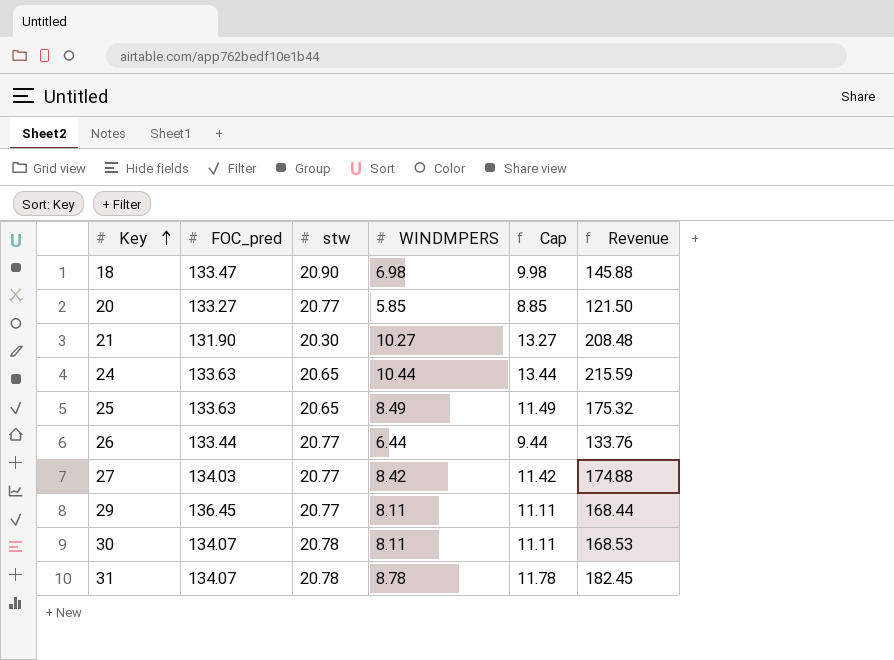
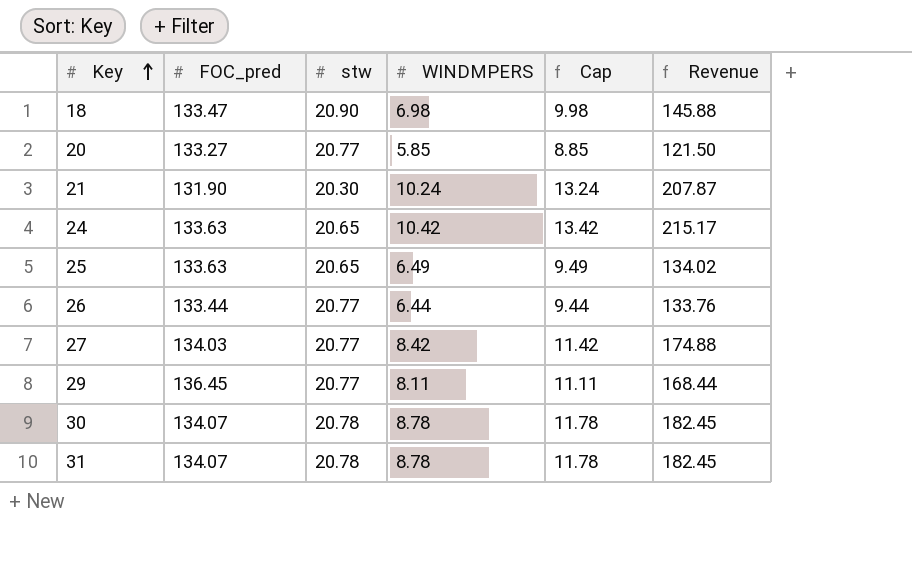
21 | WINDMPERS: 10.27 -> 10.24
21 | Cap: 13.27 -> 13.24
21 | Revenue: 208.48 -> 207.87
24 | WINDMPERS: 10.44 -> 10.42
24 | Cap: 13.44 -> 13.42
24 | Revenue: 215.59 -> 215.17
25 | WINDMPERS: 8.49 -> 6.49
25 | Cap: 11.49 -> 9.49
25 | Revenue: 175.32 -> 134.02
30 | WINDMPERS: 8.11 -> 8.78
30 | Cap: 11.11 -> 11.78
30 | Revenue: 168.53 -> 182.45

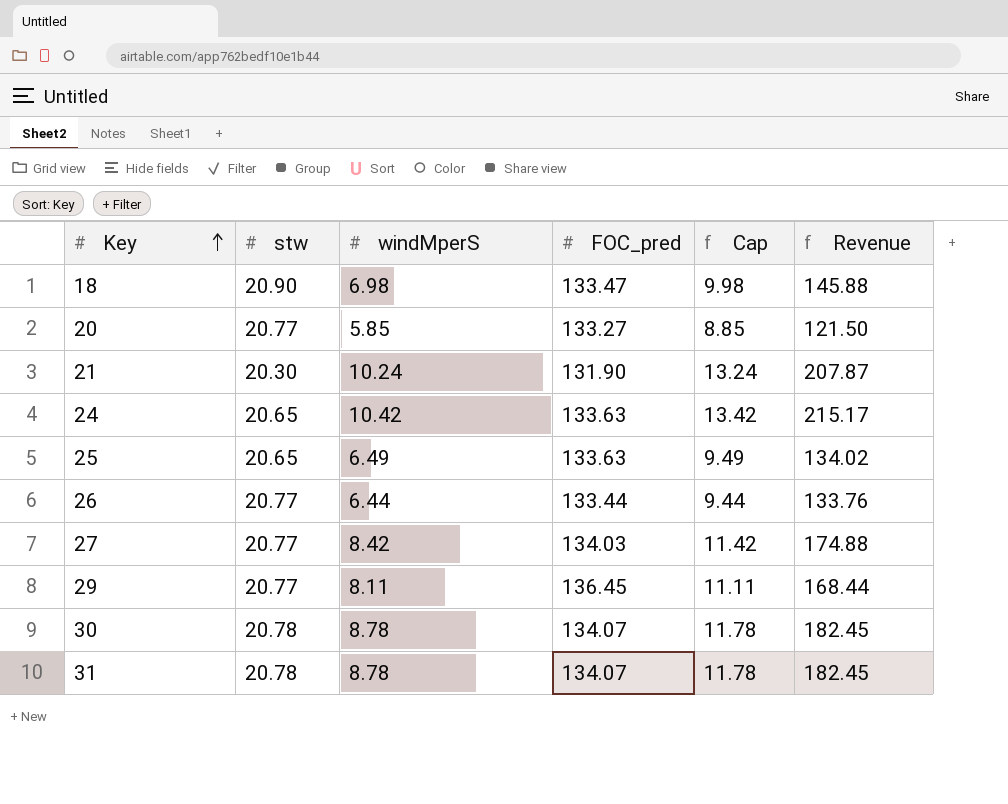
column name: WINDMPERS -> windMperS
column FOC_pred | position: 2 -> 4

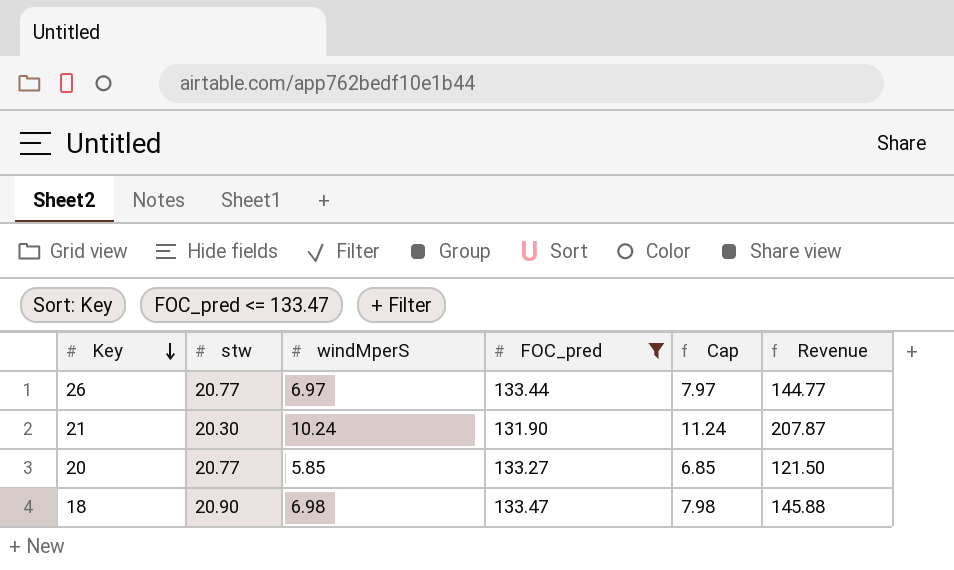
filter: none -> FOC_pred <= 133.47
row order: Key ascending -> Key descending
column Cap | formula: [windMperS] + 3 -> [windMperS] + 1
26 | windMperS: 6.44 -> 6.97
26 | Revenue: 133.76 -> 144.77

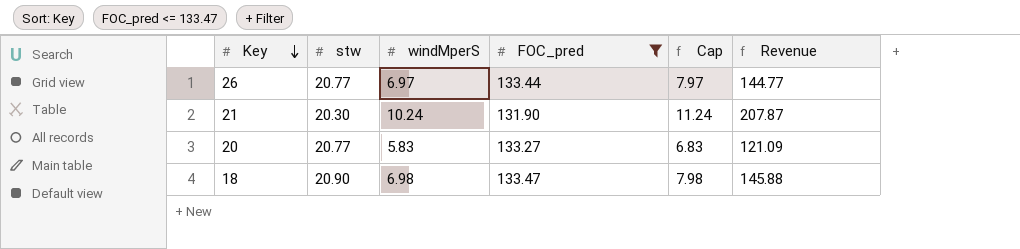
20 | windMperS: 5.85 -> 5.83
20 | Cap: 6.85 -> 6.83
20 | Revenue: 121.50 -> 121.09

